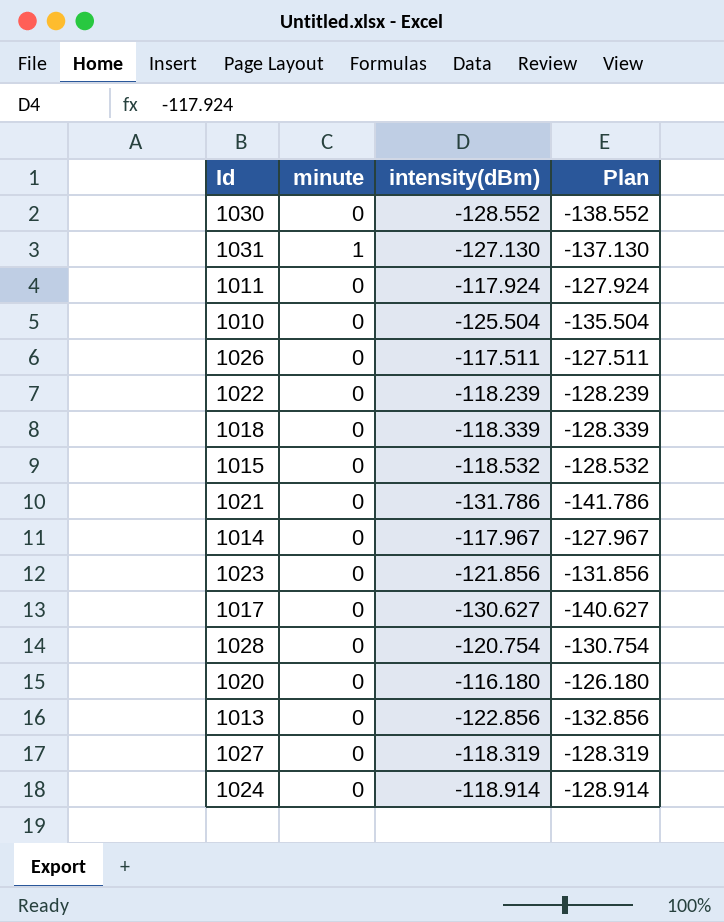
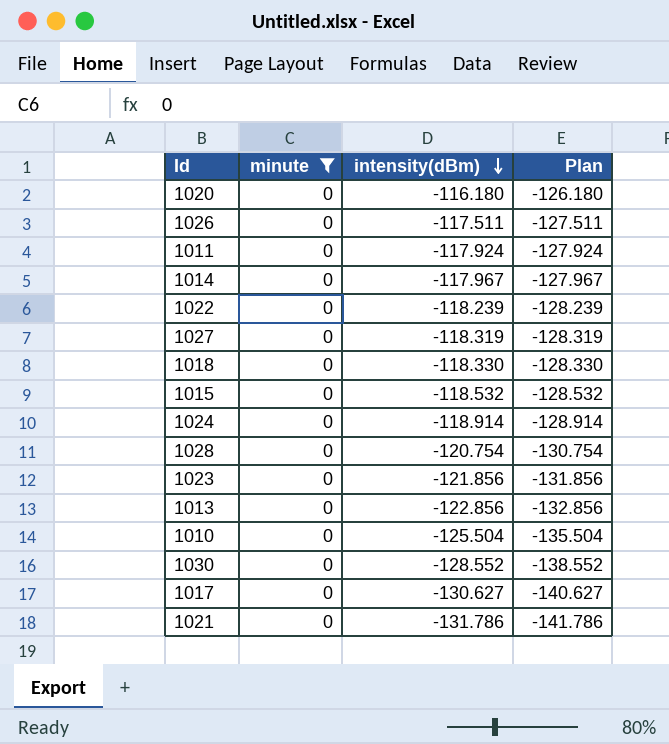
filter: none -> minute = 0
row order: none -> intensity(dBm) descending
1018 | intensity(dBm): -118.339 -> -118.330
1018 | Plan: -128.339 -> -128.330

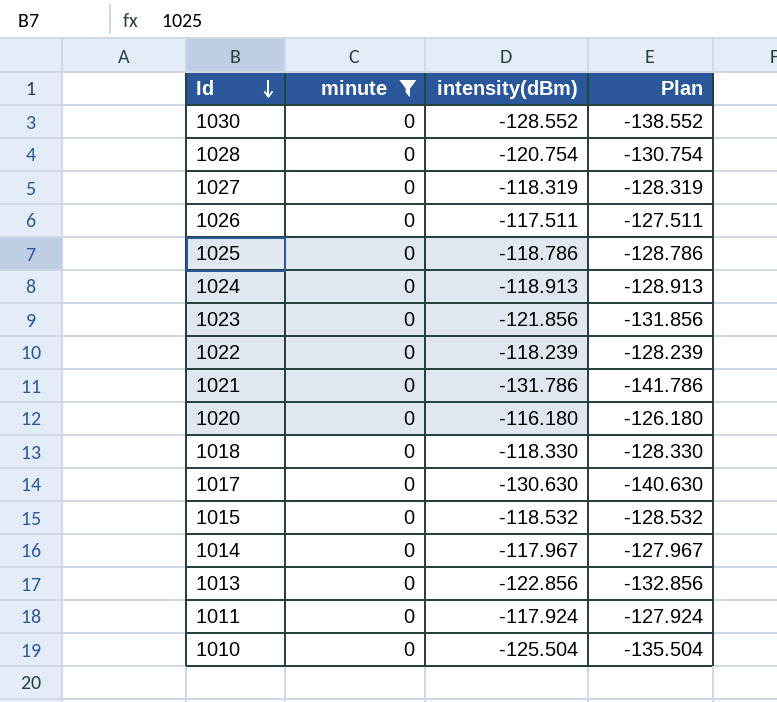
row order: intensity(dBm) descending -> Id descending
row 1025: none -> 0 | -118.786 | -128.786
1024 | intensity(dBm): -118.914 -> -118.913
1024 | Plan: -128.914 -> -128.913
1017 | intensity(dBm): -130.627 -> -130.630
1017 | Plan: -140.627 -> -140.630

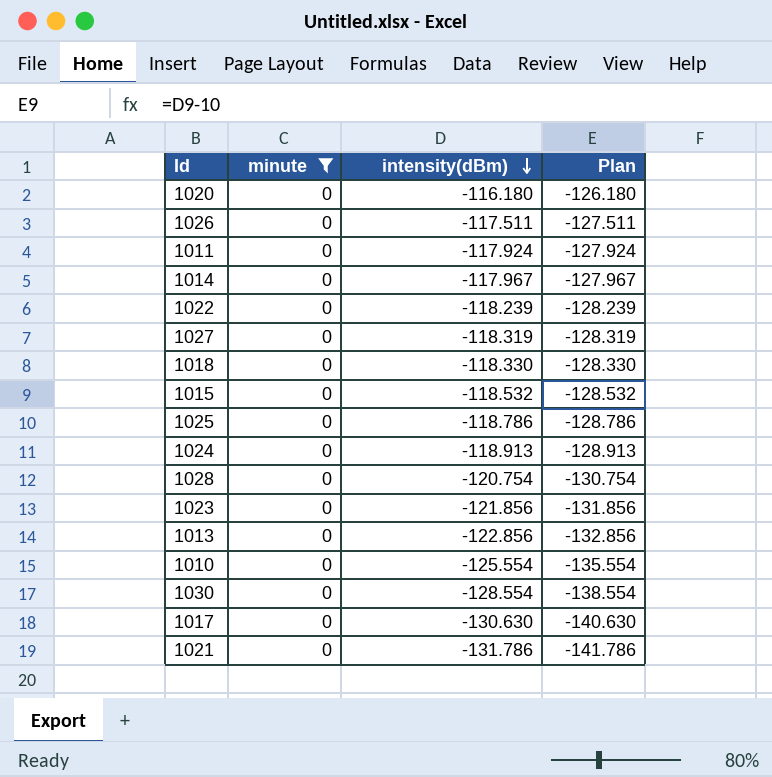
row order: Id descending -> intensity(dBm) descending
1010 | intensity(dBm): -125.504 -> -125.554
1010 | Plan: -135.504 -> -135.554
1030 | intensity(dBm): -128.552 -> -128.554
1030 | Plan: -138.552 -> -138.554

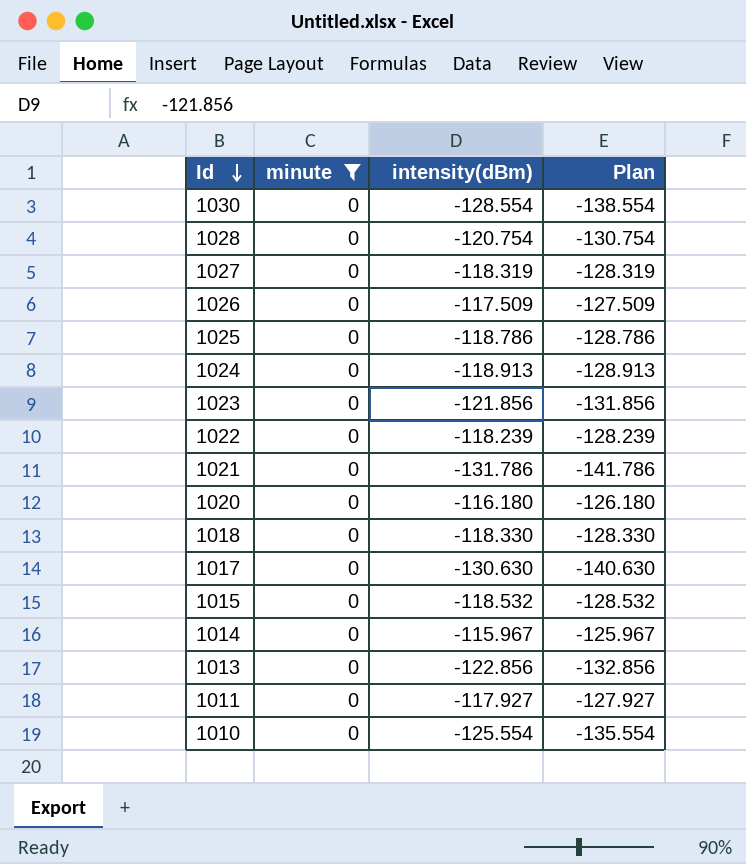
row order: intensity(dBm) descending -> Id descending
1026 | intensity(dBm): -117.511 -> -117.509
1026 | Plan: -127.511 -> -127.509
1014 | intensity(dBm): -117.967 -> -115.967
1014 | Plan: -127.967 -> -125.967
1011 | intensity(dBm): -117.924 -> -117.927
1011 | Plan: -127.924 -> -127.927

